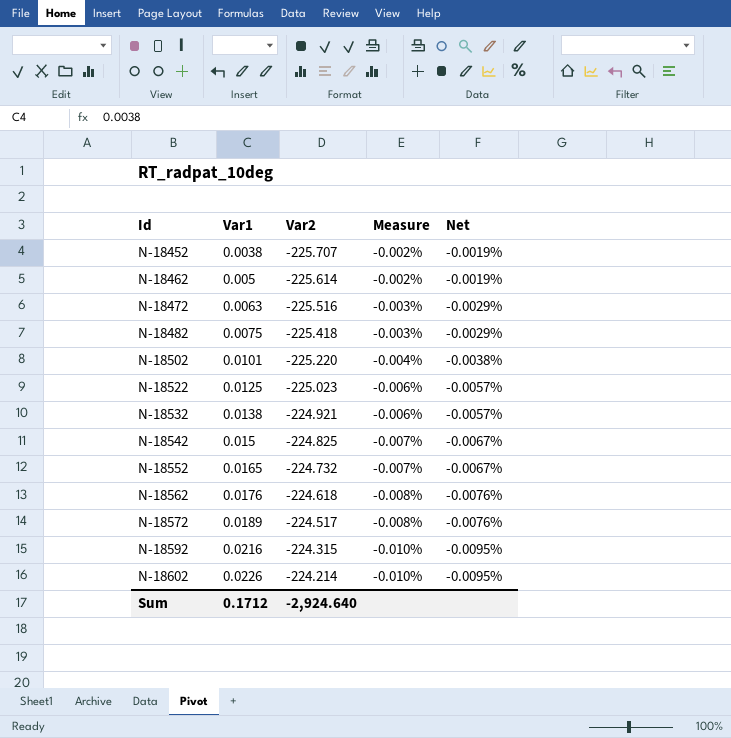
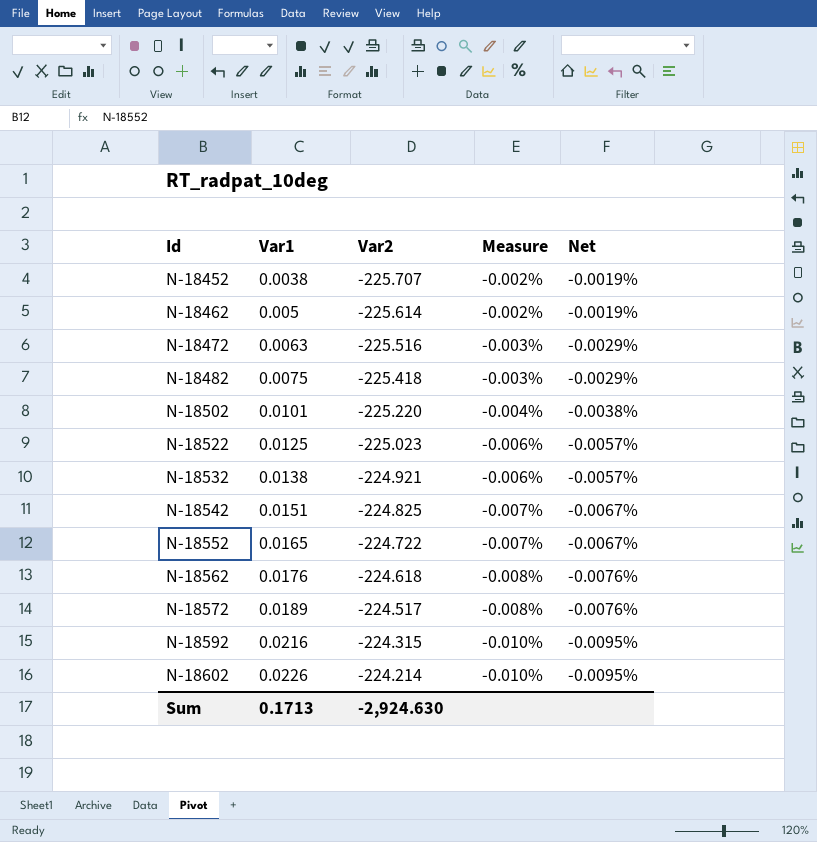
N-18542 | Var1: 0.015 -> 0.0151
N-18552 | Var2: -224.732 -> -224.722
Sum | Var1: 0.1712 -> 0.1713
Sum | Var2: -2,924.640 -> -2,924.630

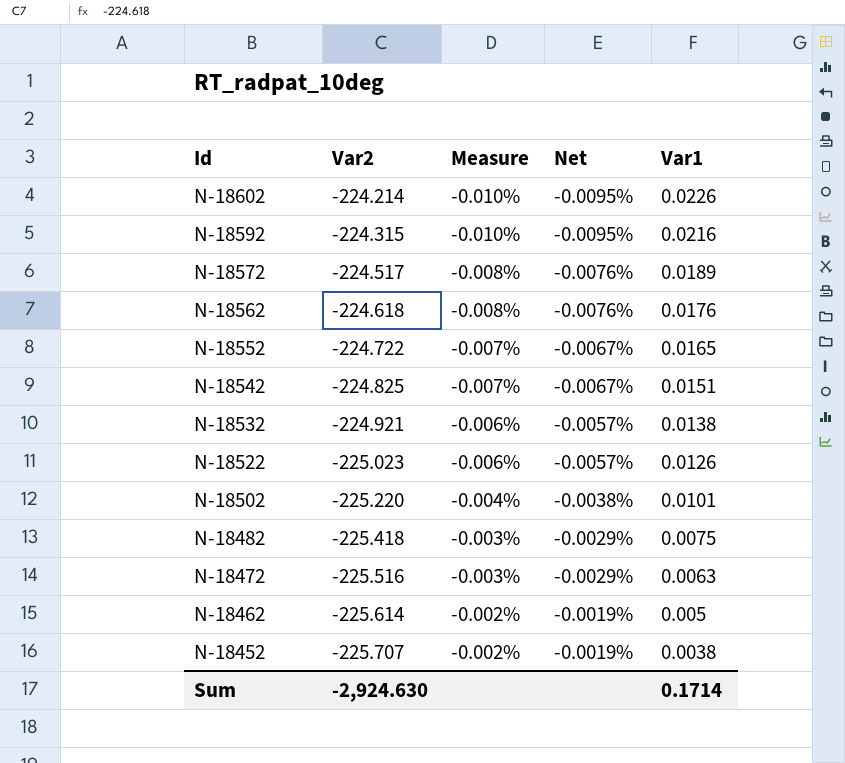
row order: Id ascending -> Id descending
column Var1 | position: 2 -> 5
N-18522 | Var1: 0.0125 -> 0.0126
Sum | Var1: 0.1713 -> 0.1714

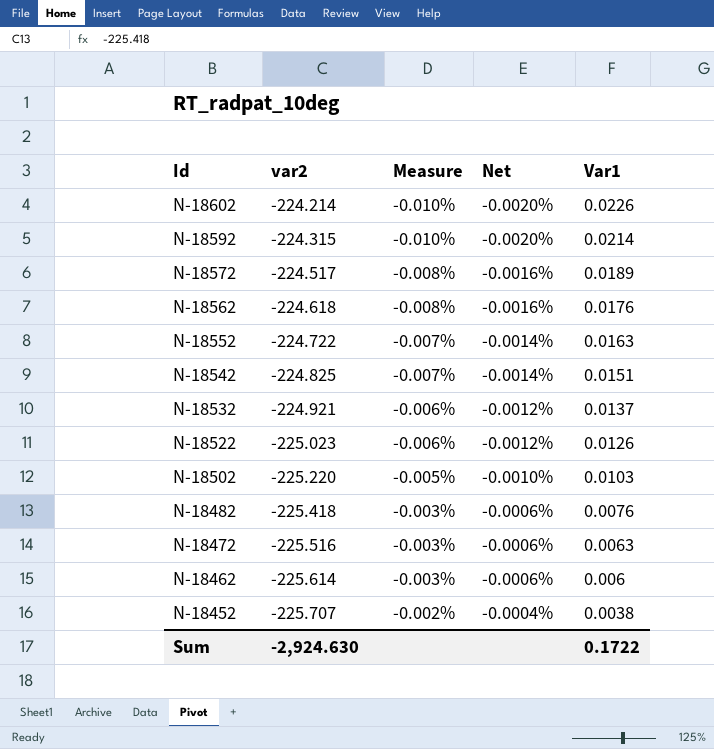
column name: Var2 -> var2
column Net | formula: [Measure] * 0.95 -> [Measure] * 0.2
N-18592 | Var1: 0.0216 -> 0.0214
N-18552 | Var1: 0.0165 -> 0.0163
N-18532 | Var1: 0.0138 -> 0.0137
N-18502 | Measure: -0.004% -> -0.005%
N-18502 | Var1: 0.0101 -> 0.0103
N-18482 | Var1: 0.0075 -> 0.0076
N-18462 | Measure: -0.002% -> -0.003%
N-18462 | Var1: 0.005 -> 0.006
Sum | Var1: 0.1714 -> 0.1722

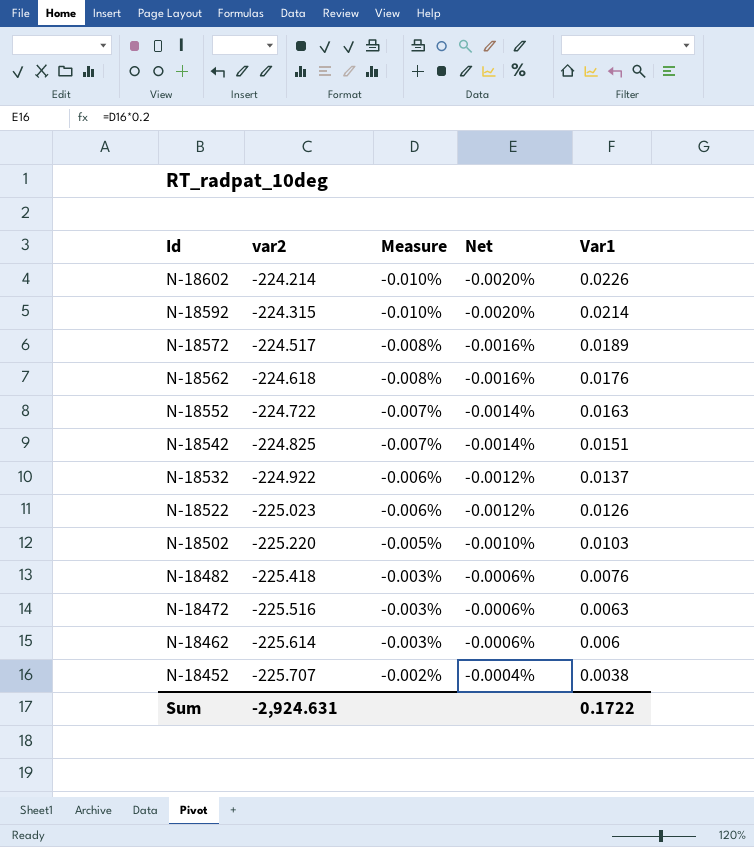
N-18532 | var2: -224.921 -> -224.922
Sum | var2: -2,924.630 -> -2,924.631

